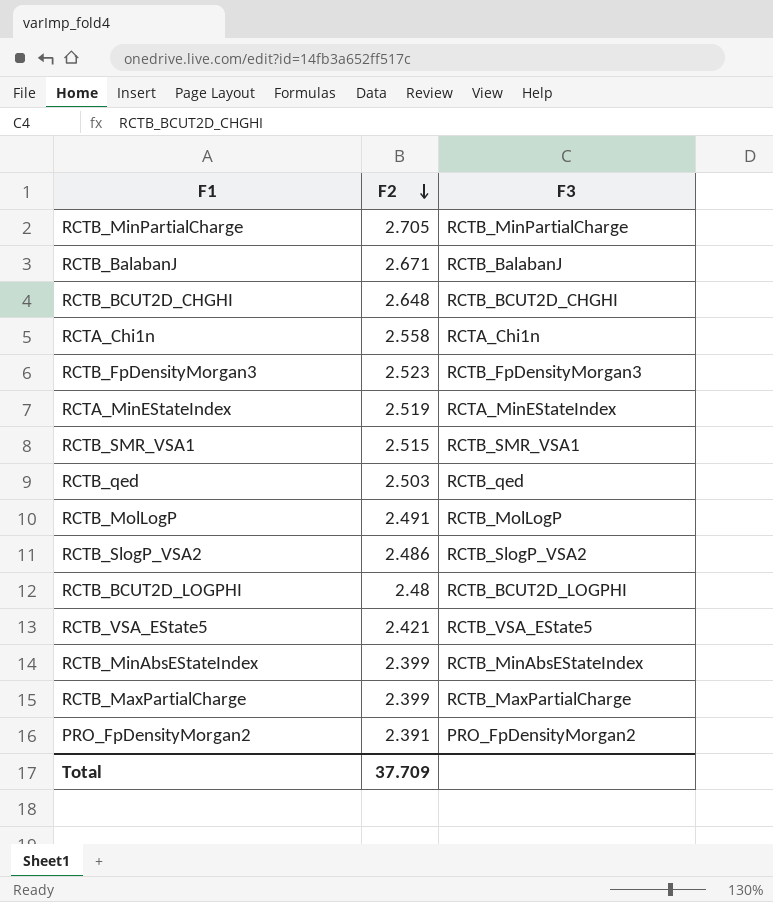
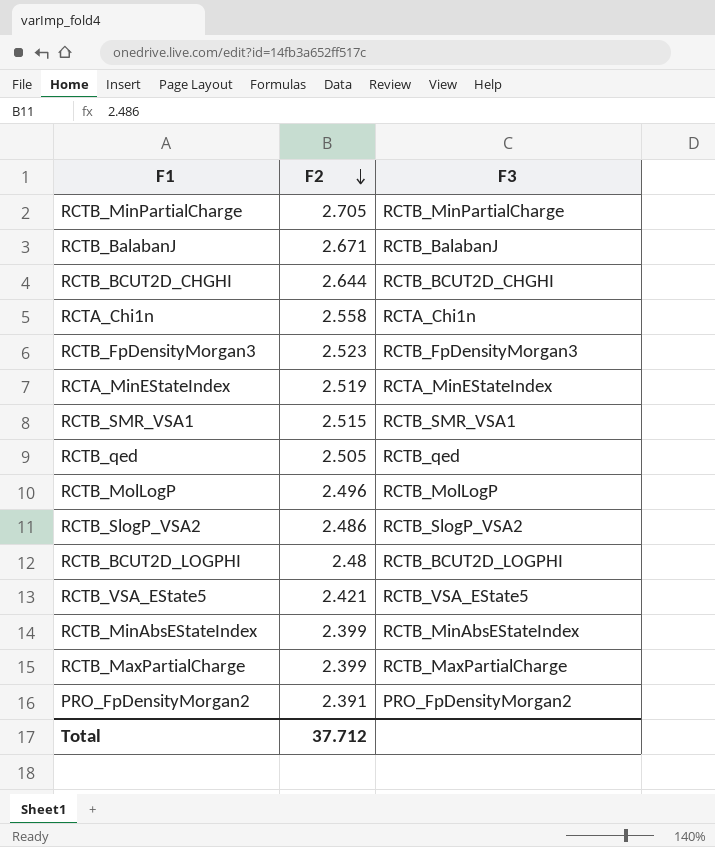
RCTB_BCUT2D_CHGHI | F2: 2.648 -> 2.644
RCTB_qed | F2: 2.503 -> 2.505
RCTB_MolLogP | F2: 2.491 -> 2.496
Total | F2: 37.709 -> 37.712

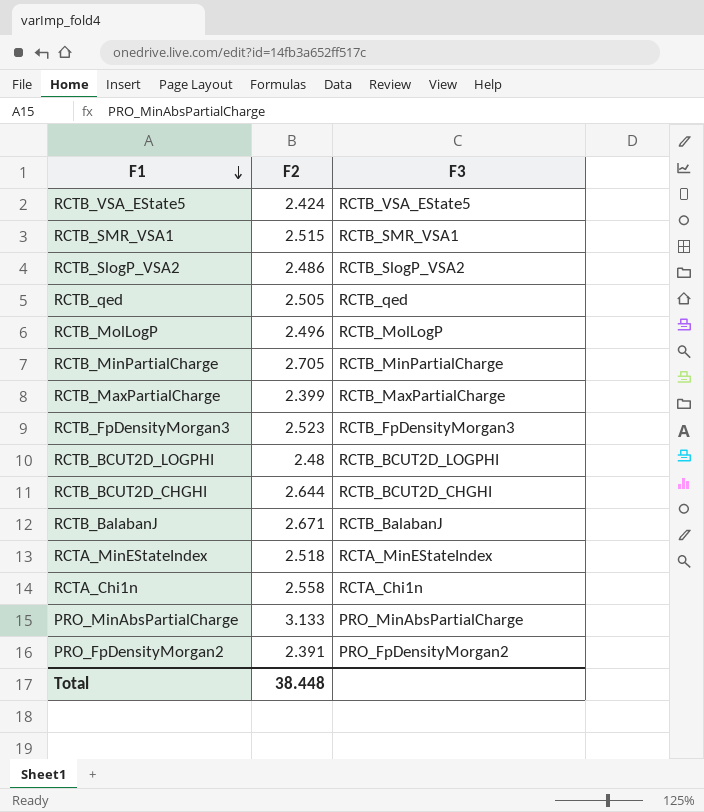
row order: F2 descending -> F1 descending
row RCTB_MinAbsEStateIndex: 2.399 | RCTB_MinAbsEStateIndex -> none
RCTB_VSA_EState5 | F2: 2.421 -> 2.424
RCTA_MinEStateIndex | F2: 2.519 -> 2.518
row PRO_MinAbsPartialCharge: none -> 3.133 | PRO_MinAbsPartialCharge
Total | F2: 37.712 -> 38.448

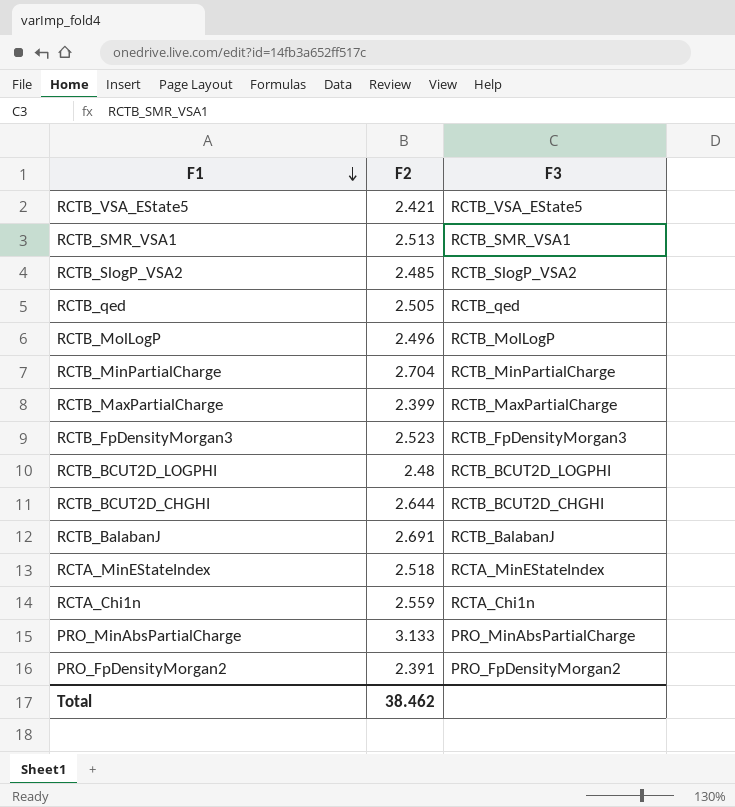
RCTB_VSA_EState5 | F2: 2.424 -> 2.421
RCTB_SMR_VSA1 | F2: 2.515 -> 2.513
RCTB_SlogP_VSA2 | F2: 2.486 -> 2.485
RCTB_MinPartialCharge | F2: 2.705 -> 2.704
RCTB_BalabanJ | F2: 2.671 -> 2.691
RCTA_Chi1n | F2: 2.558 -> 2.559
Total | F2: 38.448 -> 38.462

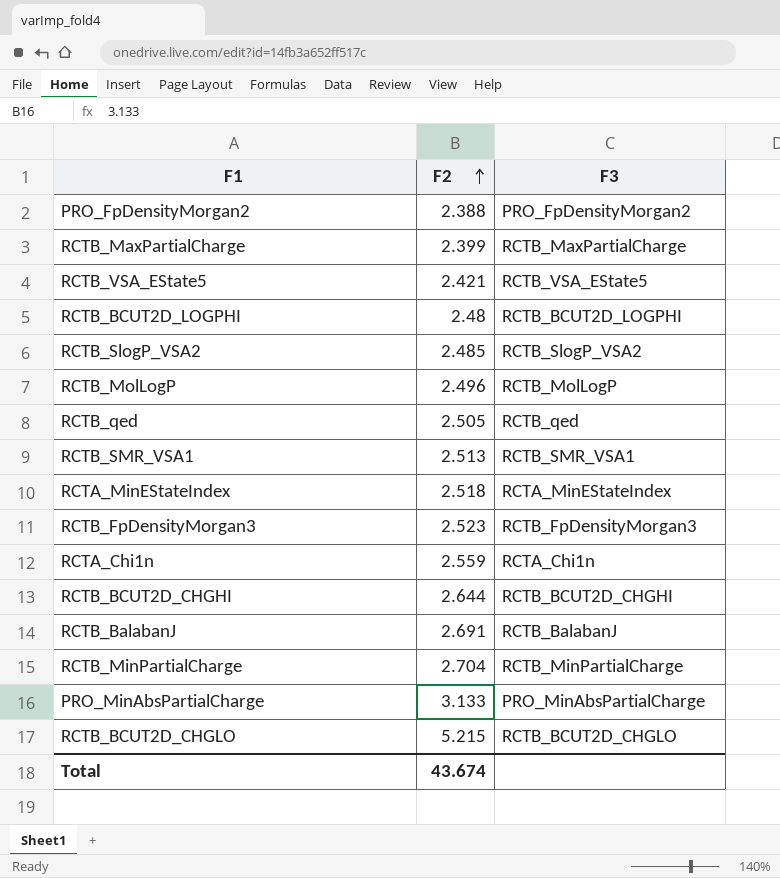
row order: F1 descending -> F2 ascending
PRO_FpDensityMorgan2 | F2: 2.391 -> 2.388
row RCTB_BCUT2D_CHGLO: none -> 5.215 | RCTB_BCUT2D_CHGLO
Total | F2: 38.462 -> 43.674

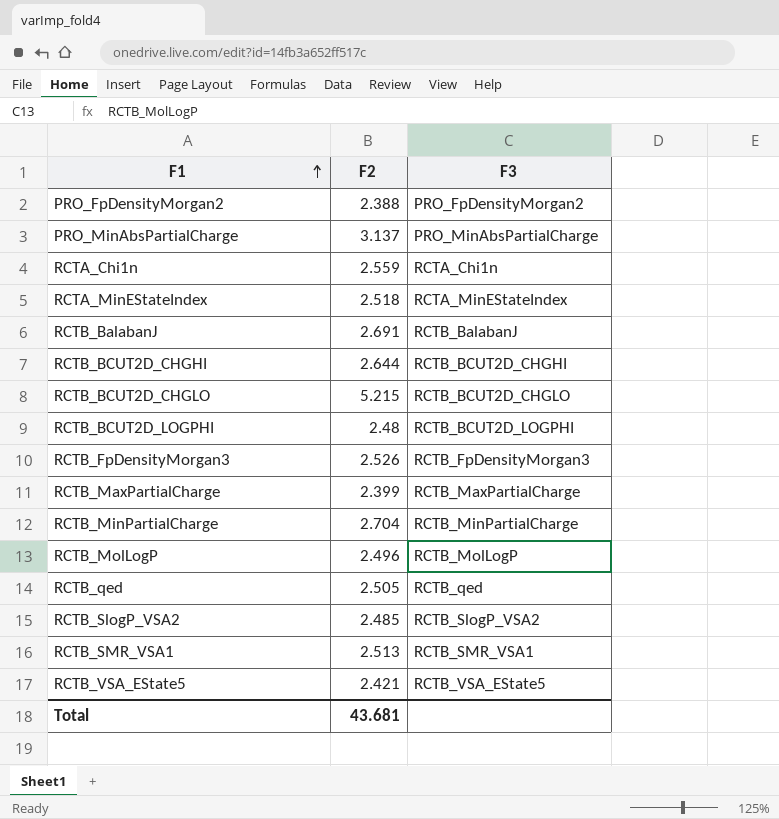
row order: F2 ascending -> F1 ascending
PRO_MinAbsPartialCharge | F2: 3.133 -> 3.137
RCTB_FpDensityMorgan3 | F2: 2.523 -> 2.526
Total | F2: 43.674 -> 43.681

